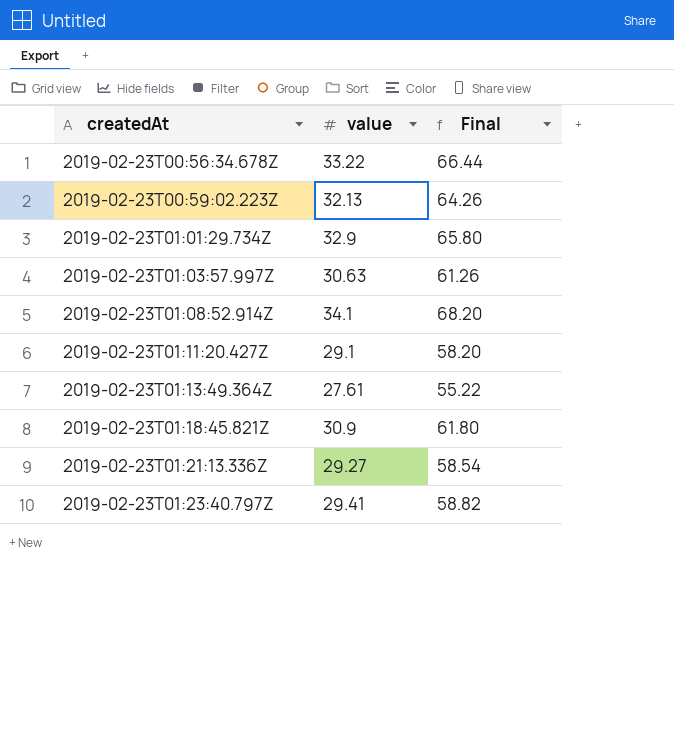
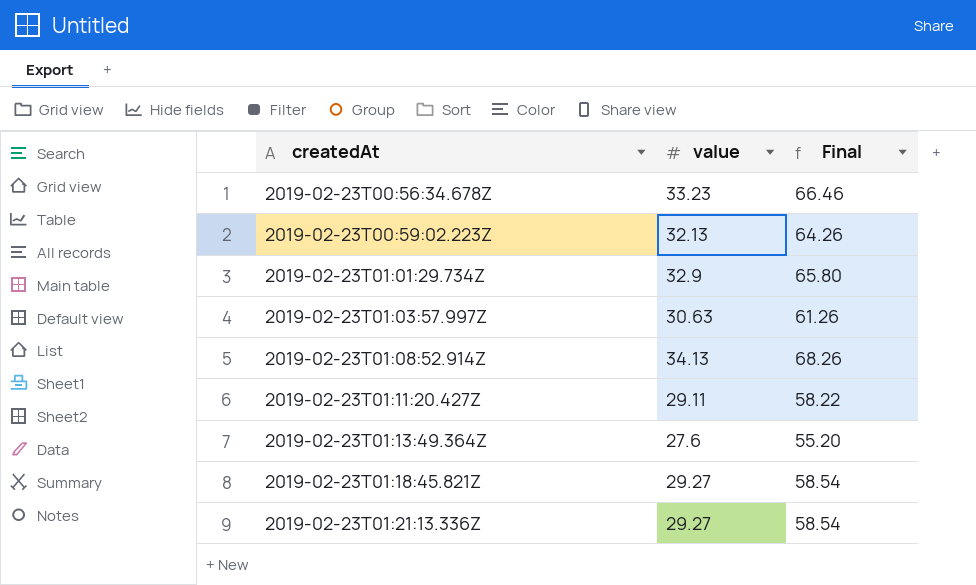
row 2019-02-23T01:23:40.797Z: 29.41 | 58.82 -> none
2019-02-23T00:56:34.678Z | value: 33.22 -> 33.23
2019-02-23T00:56:34.678Z | Final: 66.44 -> 66.46
2019-02-23T01:08:52.914Z | value: 34.1 -> 34.13
2019-02-23T01:08:52.914Z | Final: 68.20 -> 68.26
2019-02-23T01:11:20.427Z | value: 29.1 -> 29.11
2019-02-23T01:11:20.427Z | Final: 58.20 -> 58.22
2019-02-23T01:13:49.364Z | value: 27.61 -> 27.6
2019-02-23T01:13:49.364Z | Final: 55.22 -> 55.20
2019-02-23T01:18:45.821Z | value: 30.9 -> 29.27
2019-02-23T01:18:45.821Z | Final: 61.80 -> 58.54

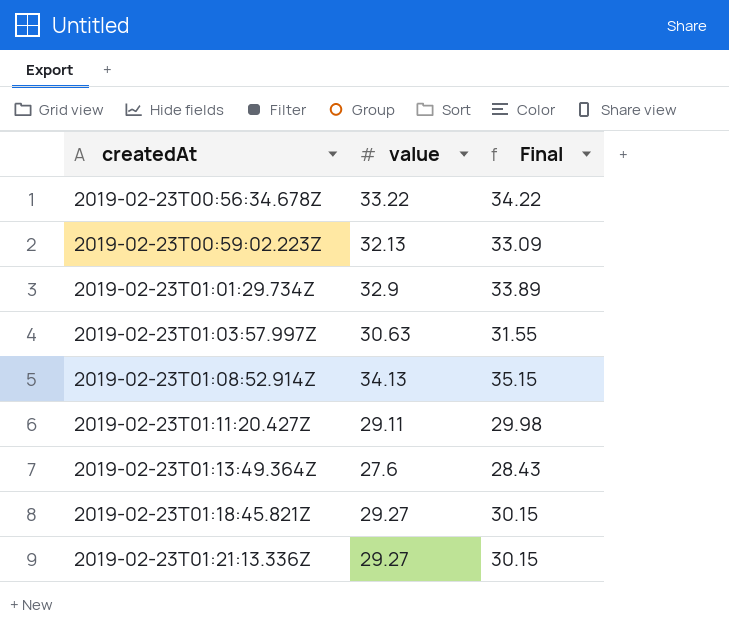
column Final | formula: [value] * 2 -> [value] * 1.03
2019-02-23T00:56:34.678Z | value: 33.23 -> 33.22

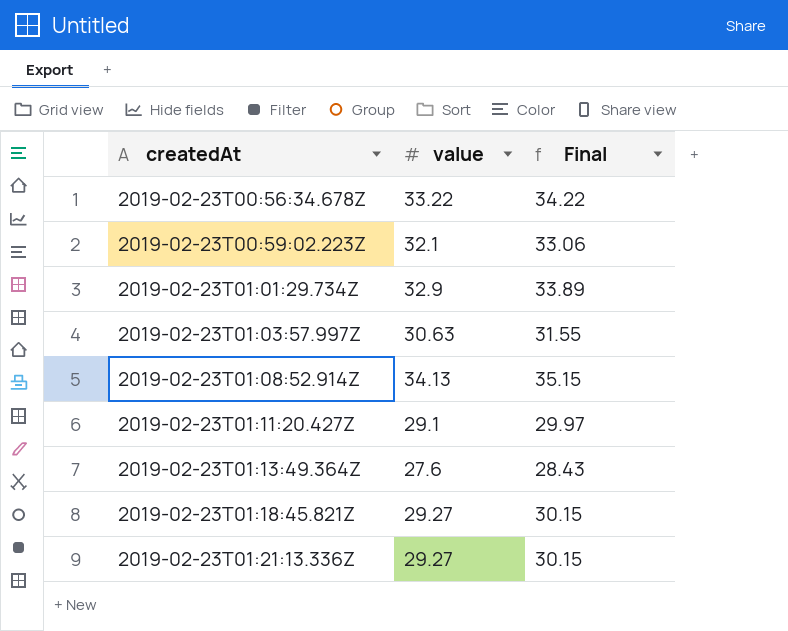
2019-02-23T00:59:02.223Z | value: 32.13 -> 32.1
2019-02-23T00:59:02.223Z | Final: 33.09 -> 33.06
2019-02-23T01:11:20.427Z | value: 29.11 -> 29.1
2019-02-23T01:11:20.427Z | Final: 29.98 -> 29.97

